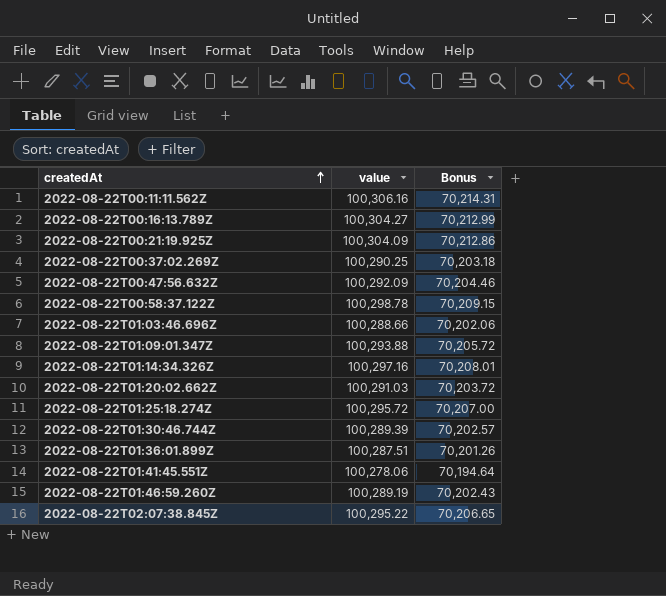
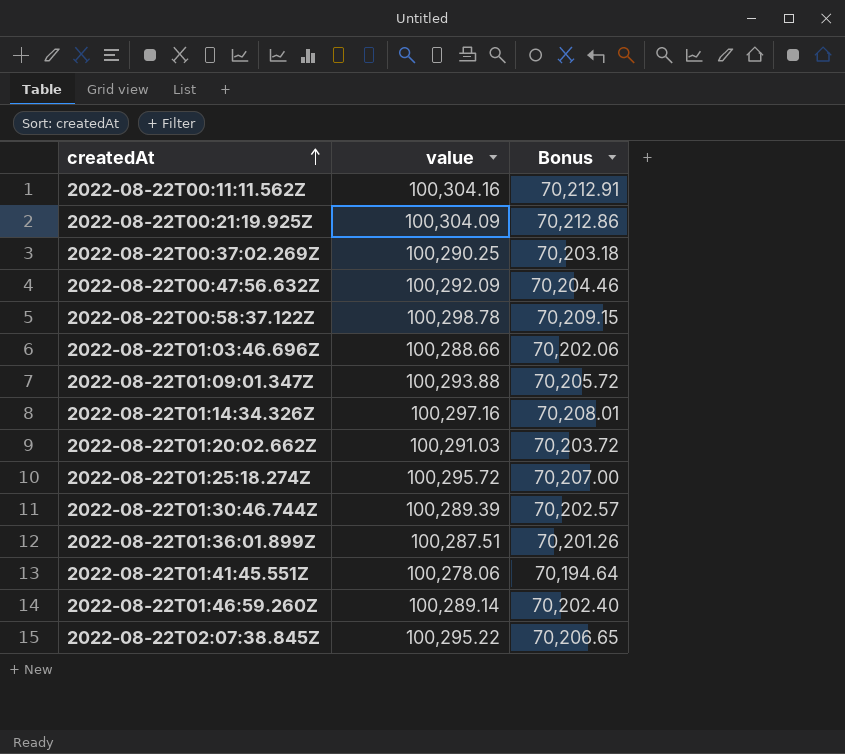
row 2022-08-22T00:16:13.789Z: 100,304.27 | 70,212.99 -> none
2022-08-22T00:11:11.562Z | value: 100,306.16 -> 100,304.16
2022-08-22T00:11:11.562Z | Bonus: 70,214.31 -> 70,212.91
2022-08-22T01:46:59.260Z | value: 100,289.19 -> 100,289.14
2022-08-22T01:46:59.260Z | Bonus: 70,202.43 -> 70,202.40

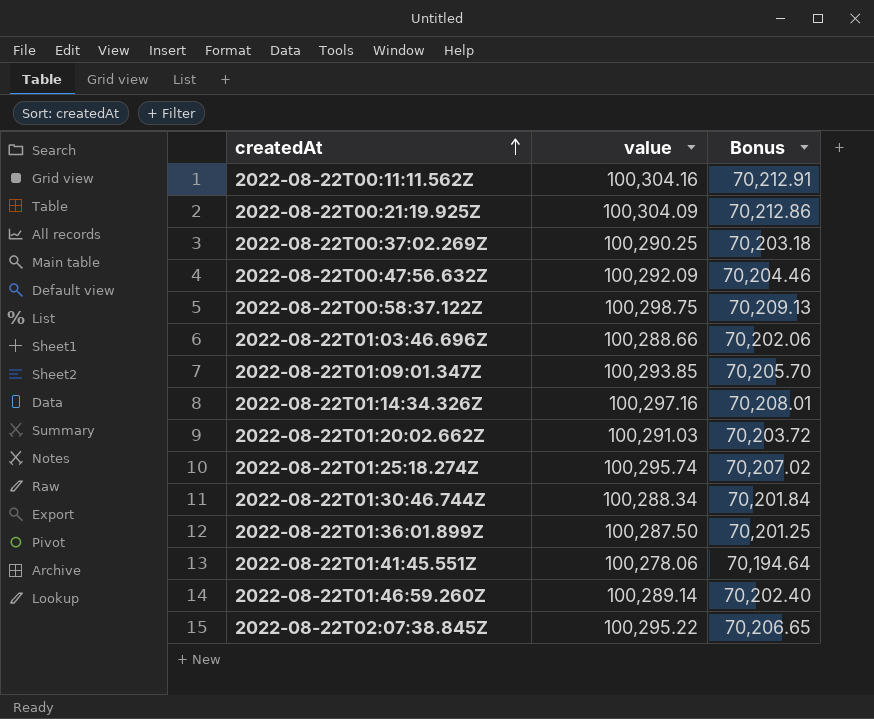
2022-08-22T00:58:37.122Z | value: 100,298.78 -> 100,298.75
2022-08-22T00:58:37.122Z | Bonus: 70,209.15 -> 70,209.13
2022-08-22T01:09:01.347Z | value: 100,293.88 -> 100,293.85
2022-08-22T01:09:01.347Z | Bonus: 70,205.72 -> 70,205.70
2022-08-22T01:25:18.274Z | value: 100,295.72 -> 100,295.74
2022-08-22T01:25:18.274Z | Bonus: 70,207.00 -> 70,207.02
2022-08-22T01:30:46.744Z | value: 100,289.39 -> 100,288.34
2022-08-22T01:30:46.744Z | Bonus: 70,202.57 -> 70,201.84
2022-08-22T01:36:01.899Z | value: 100,287.51 -> 100,287.50
2022-08-22T01:36:01.899Z | Bonus: 70,201.26 -> 70,201.25

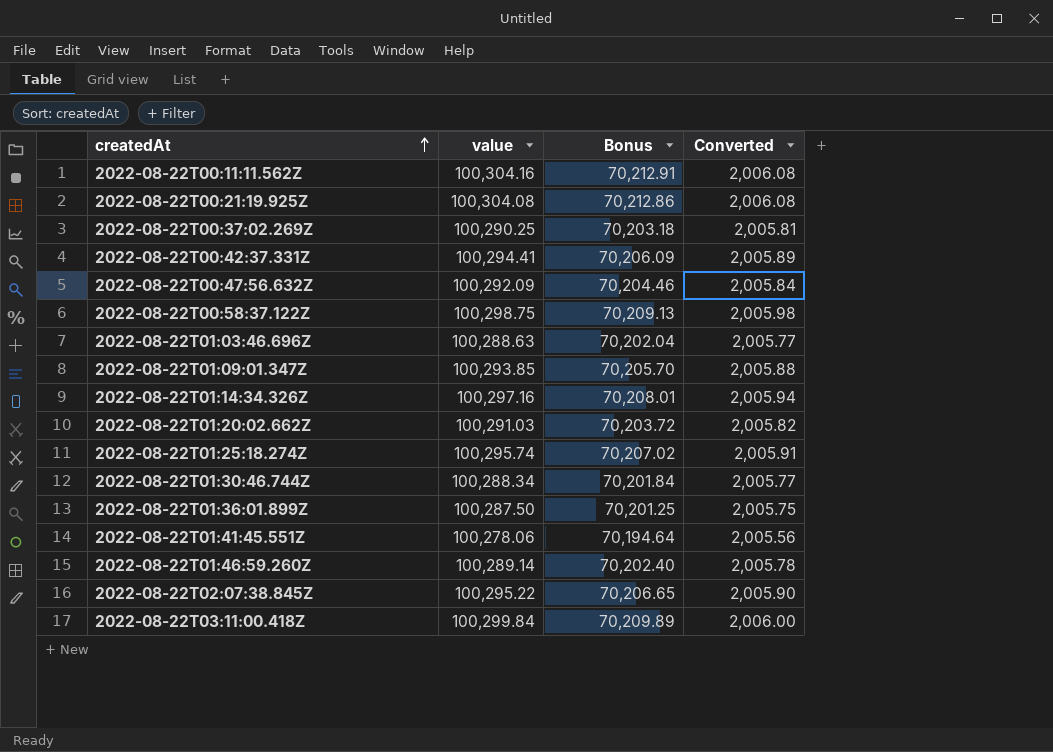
column Converted | formula: none -> [value] * 0.02
2022-08-22T00:21:19.925Z | value: 100,304.09 -> 100,304.08
row 2022-08-22T00:42:37.331Z: none -> 100,294.41 | 70,206.09 | 2,005.89
2022-08-22T01:03:46.696Z | value: 100,288.66 -> 100,288.63
2022-08-22T01:03:46.696Z | Bonus: 70,202.06 -> 70,202.04
row 2022-08-22T03:11:00.418Z: none -> 100,299.84 | 70,209.89 | 2,006.00

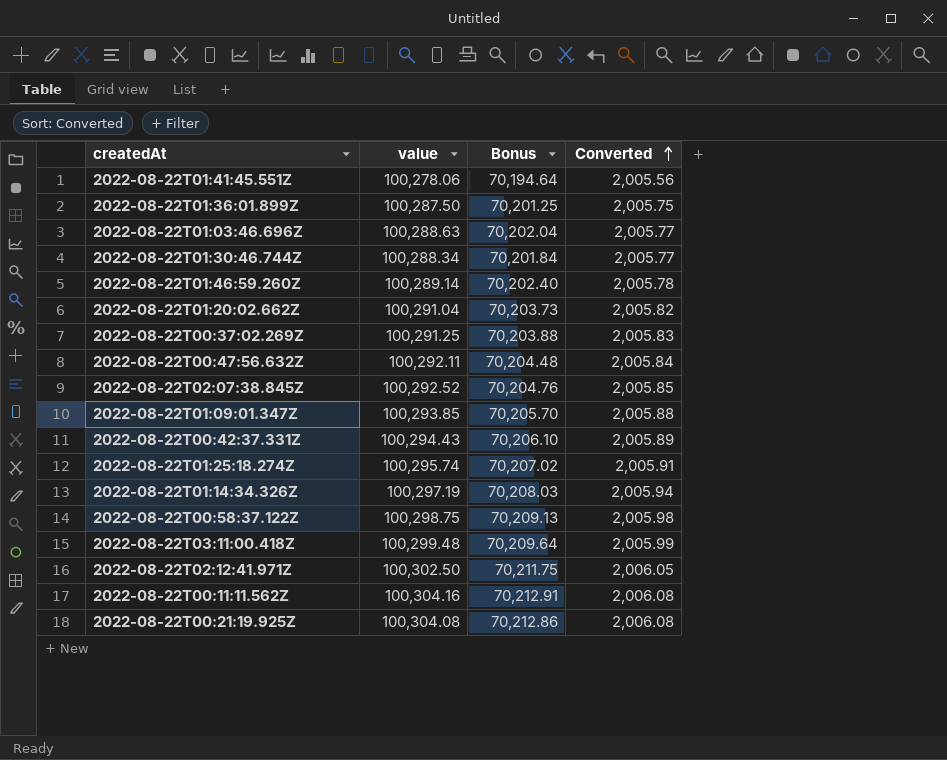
row order: createdAt ascending -> Converted ascending
2022-08-22T01:20:02.662Z | value: 100,291.03 -> 100,291.04
2022-08-22T01:20:02.662Z | Bonus: 70,203.72 -> 70,203.73
2022-08-22T00:37:02.269Z | value: 100,290.25 -> 100,291.25
2022-08-22T00:37:02.269Z | Bonus: 70,203.18 -> 70,203.88
2022-08-22T00:37:02.269Z | Converted: 2,005.81 -> 2,005.83
2022-08-22T00:47:56.632Z | value: 100,292.09 -> 100,292.11
2022-08-22T00:47:56.632Z | Bonus: 70,204.46 -> 70,204.48
2022-08-22T02:07:38.845Z | value: 100,295.22 -> 100,292.52
2022-08-22T02:07:38.845Z | Bonus: 70,206.65 -> 70,204.76
2022-08-22T02:07:38.845Z | Converted: 2,005.90 -> 2,005.85
2022-08-22T00:42:37.331Z | value: 100,294.41 -> 100,294.43
2022-08-22T00:42:37.331Z | Bonus: 70,206.09 -> 70,206.10
2022-08-22T01:14:34.326Z | value: 100,297.16 -> 100,297.19
2022-08-22T01:14:34.326Z | Bonus: 70,208.01 -> 70,208.03
2022-08-22T03:11:00.418Z | value: 100,299.84 -> 100,299.48
2022-08-22T03:11:00.418Z | Bonus: 70,209.89 -> 70,209.64
2022-08-22T03:11:00.418Z | Converted: 2,006.00 -> 2,005.99
row 2022-08-22T02:12:41.971Z: none -> 100,302.50 | 70,211.75 | 2,006.05

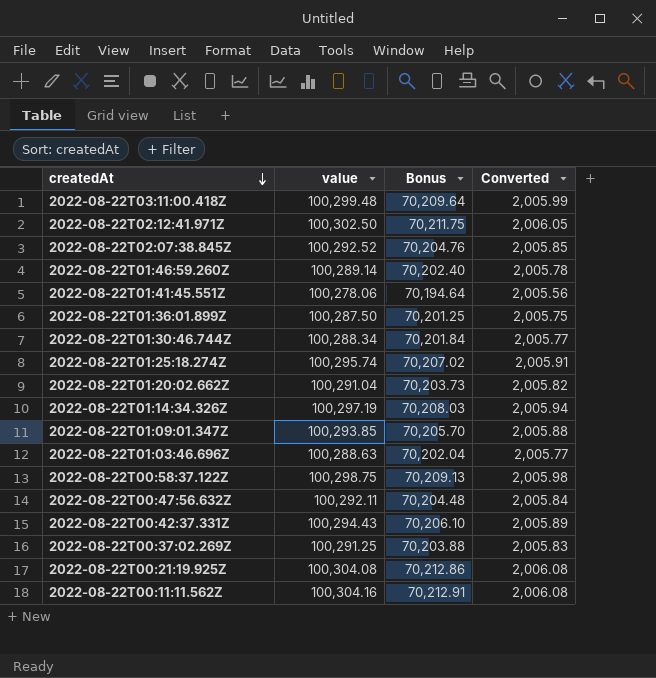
row order: Converted ascending -> createdAt descending

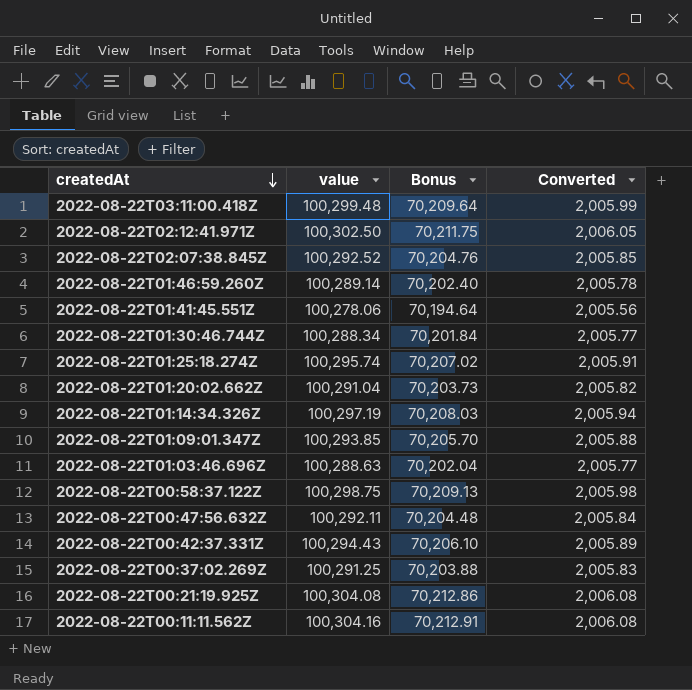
row 2022-08-22T01:36:01.899Z: 100,287.50 | 70,201.25 | 2,005.75 -> none

